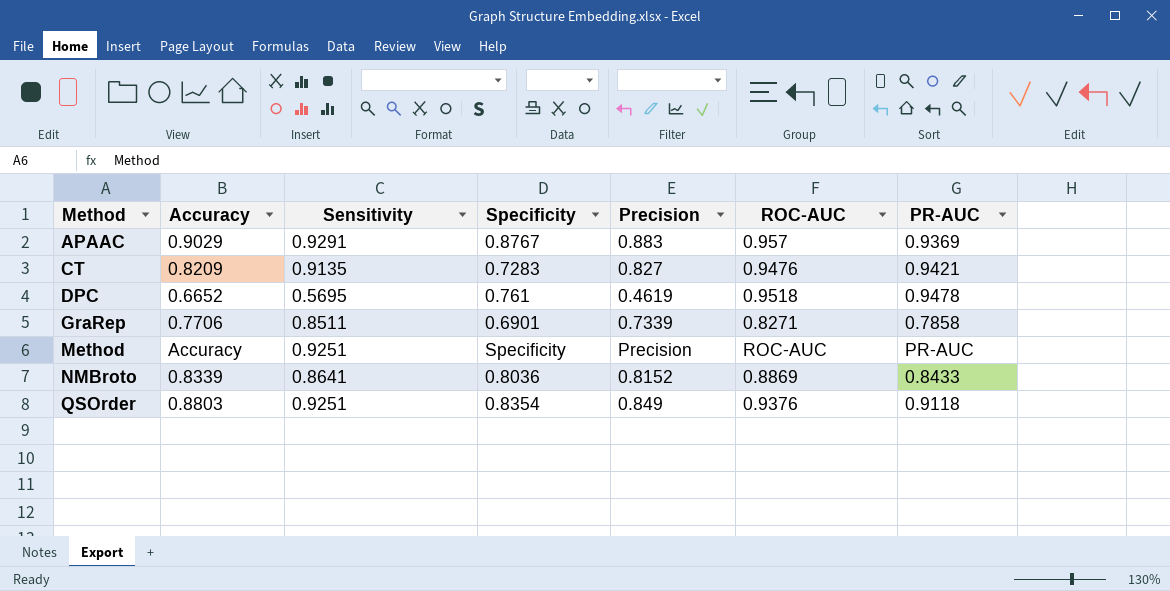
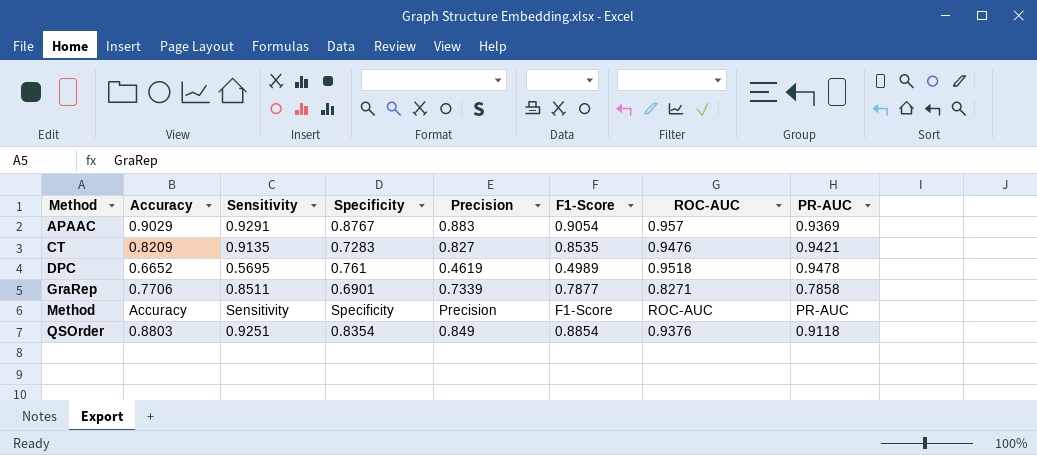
column F1-Score | position: none -> 6
row NMBroto: 0.8339 | 0.8641 | 0.8036 | 0.8152 | 0.8869 | 0.8433 -> none
Method | Sensitivity: 0.9251 -> Sensitivity

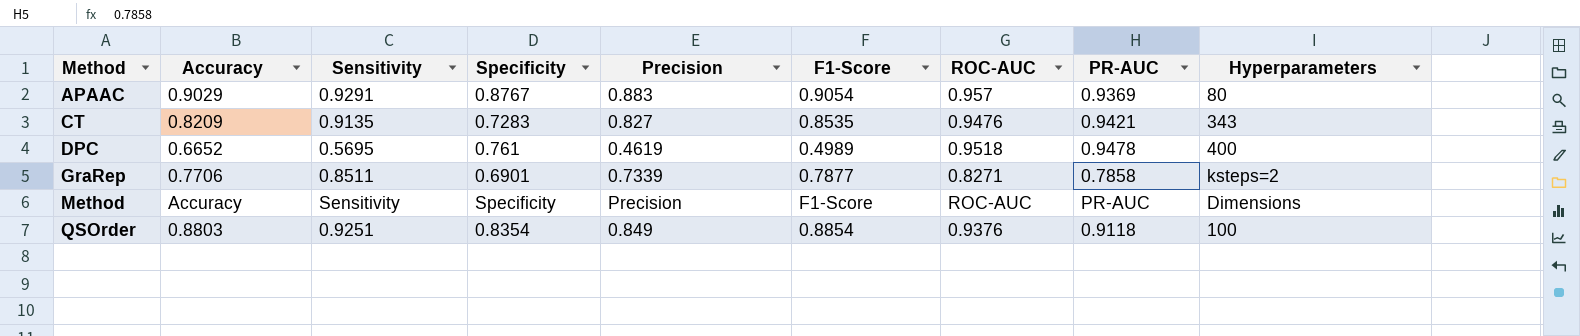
column Hyperparameters | position: none -> 9

